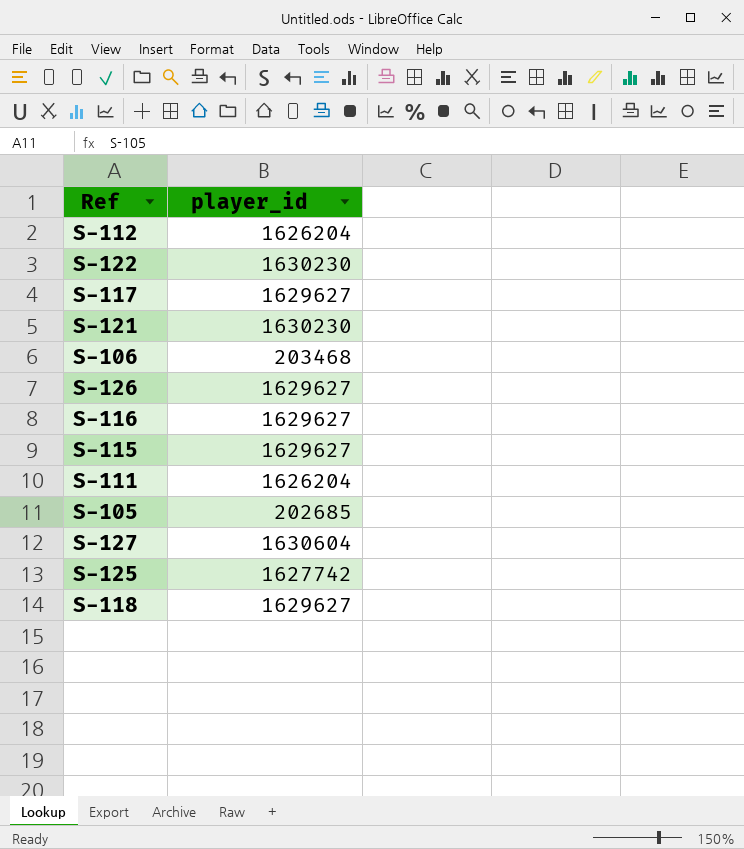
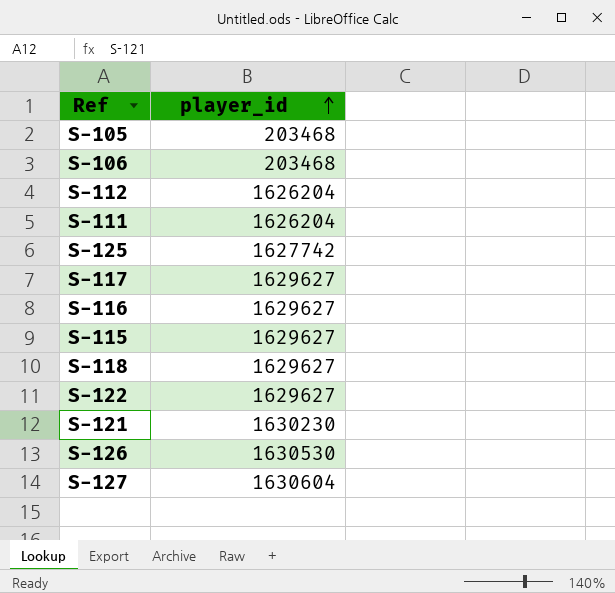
row order: none -> player_id ascending
S-105 | player_id: 202685 -> 203468
S-122 | player_id: 1630230 -> 1629627
S-126 | player_id: 1629627 -> 1630530

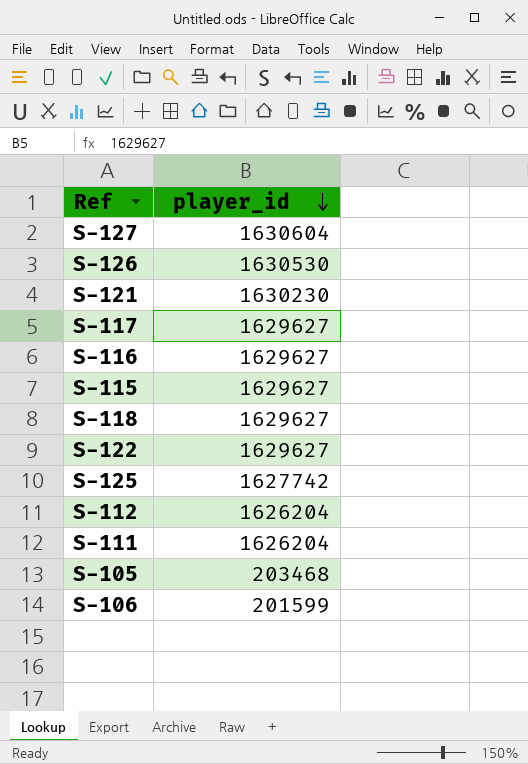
row order: player_id ascending -> player_id descending
S-106 | player_id: 203468 -> 201599

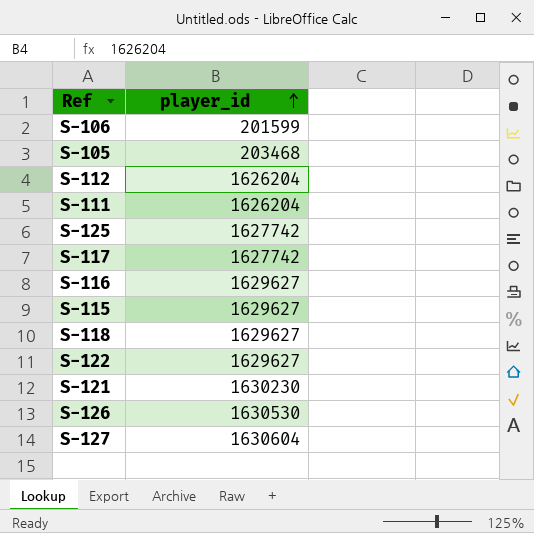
row order: player_id descending -> player_id ascending
S-117 | player_id: 1629627 -> 1627742

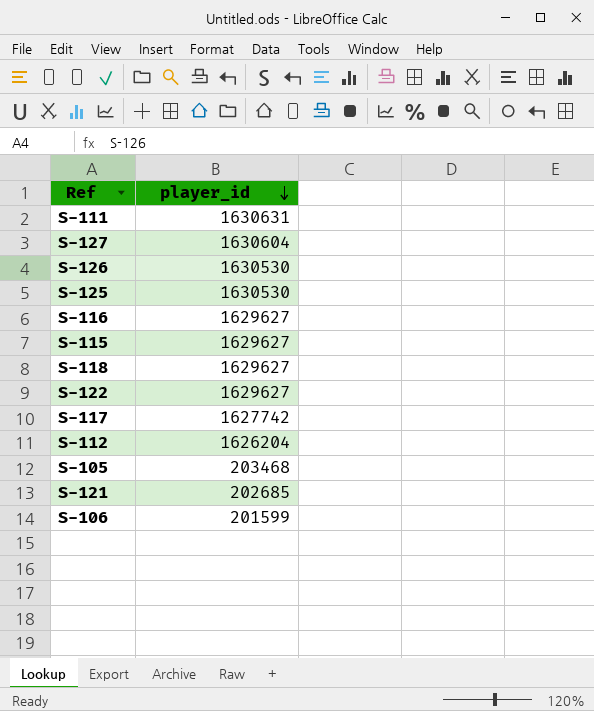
row order: player_id ascending -> player_id descending
S-111 | player_id: 1626204 -> 1630631
S-125 | player_id: 1627742 -> 1630530
S-121 | player_id: 1630230 -> 202685

